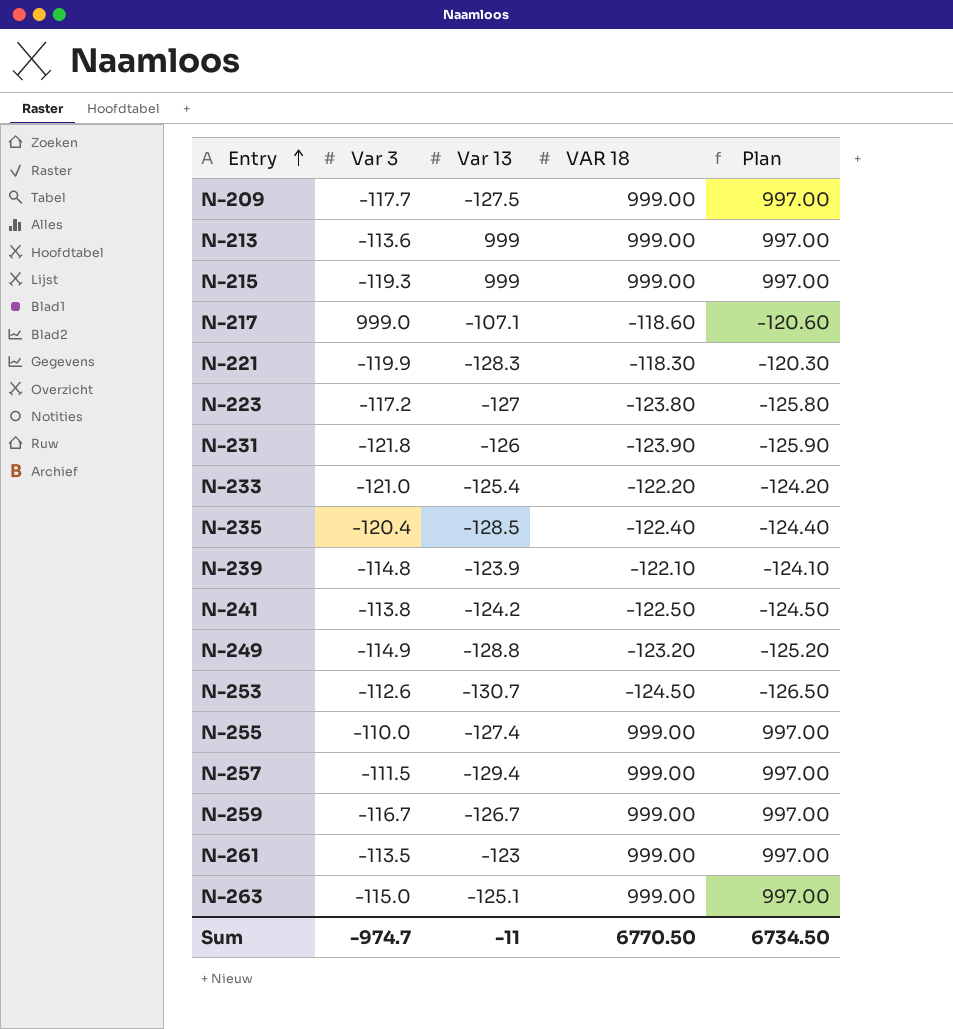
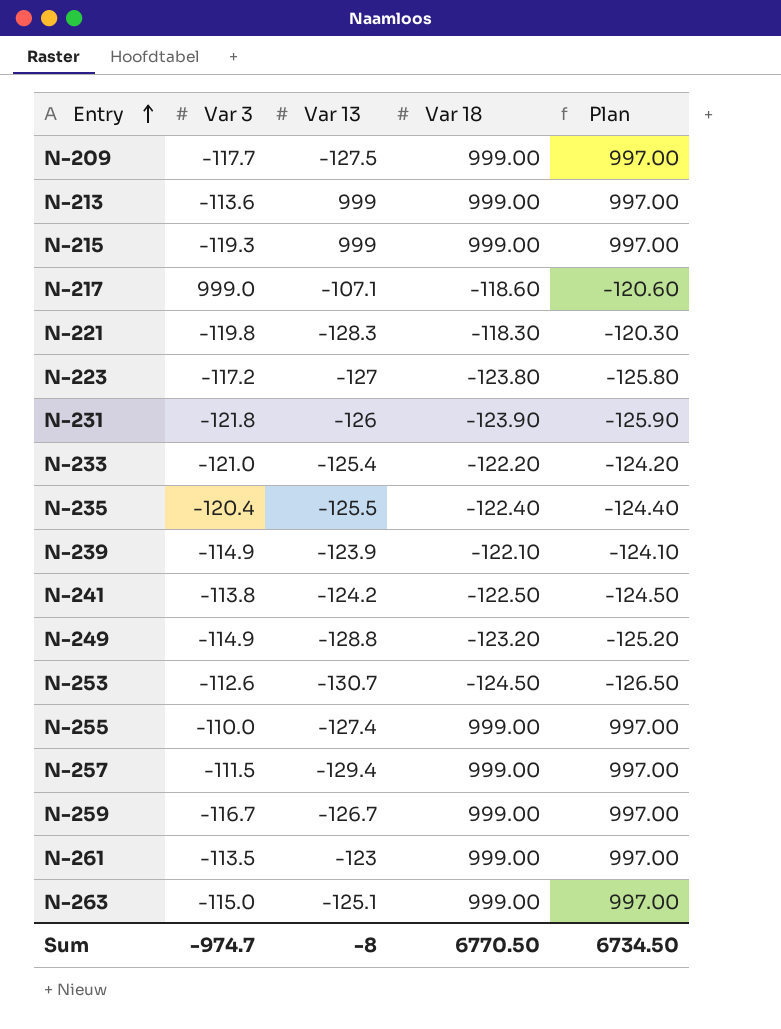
column name: VAR 18 -> Var 18
N-221 | Var 3: -119.9 -> -119.8
N-235 | Var 13: -128.5 -> -125.5
N-239 | Var 3: -114.8 -> -114.9
Sum | Var 13: -11 -> -8

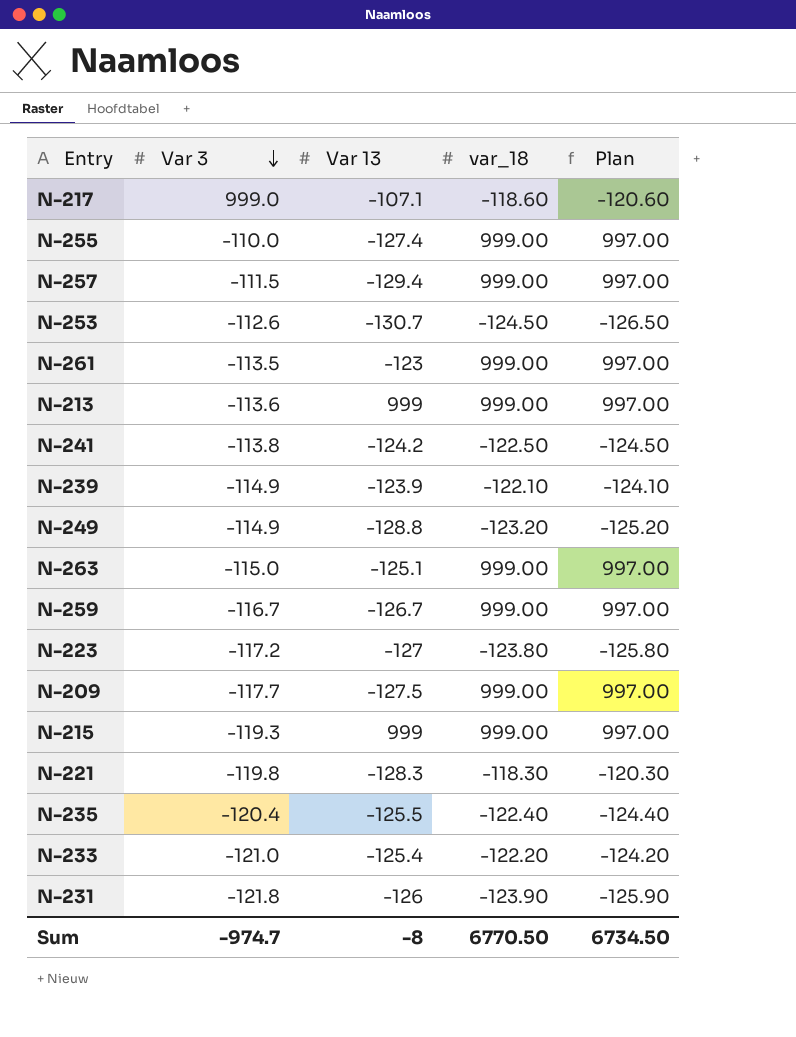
row order: Entry ascending -> Var 3 descending
column name: Var 18 -> var_18

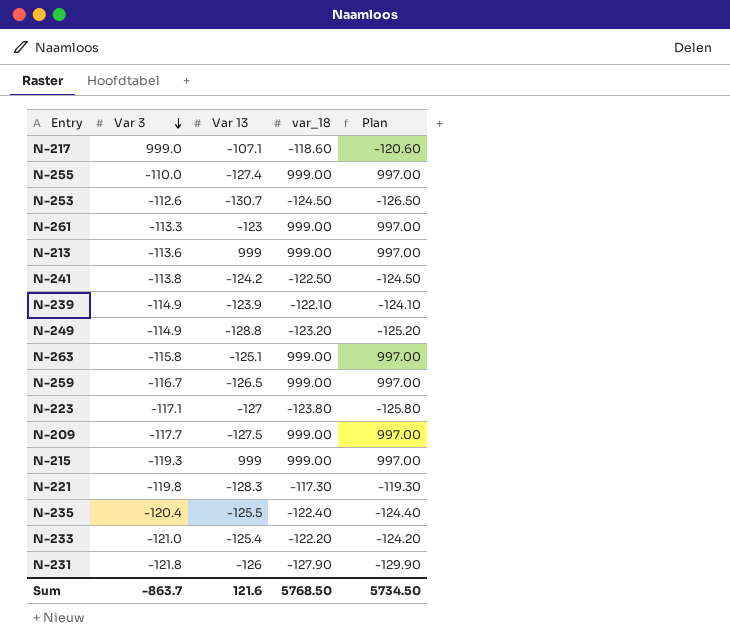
row N-257: -111.5 | -129.4 | 999.00 | 997.00 -> none
N-261 | Var 3: -113.5 -> -113.3
N-263 | Var 3: -115.0 -> -115.8
N-259 | Var 13: -126.7 -> -126.5
N-223 | Var 3: -117.2 -> -117.1
N-221 | var_18: -118.30 -> -117.30
N-221 | Plan: -120.30 -> -119.30
N-231 | var_18: -123.90 -> -127.90
N-231 | Plan: -125.90 -> -129.90
Sum | Var 3: -974.7 -> -863.7
Sum | Var 13: -8 -> 121.6
Sum | var_18: 6770.50 -> 5768.50
Sum | Plan: 6734.50 -> 5734.50

